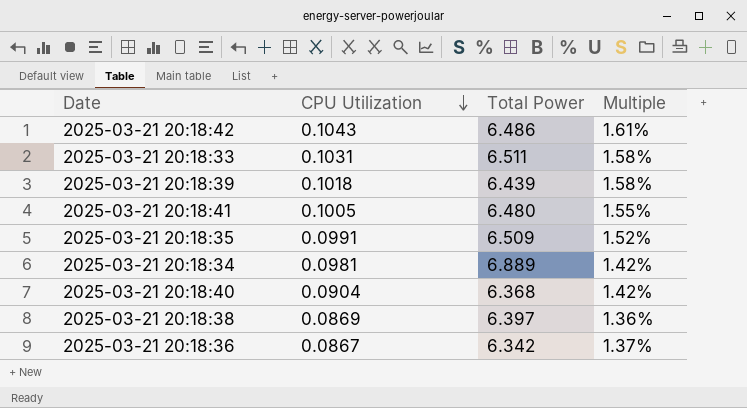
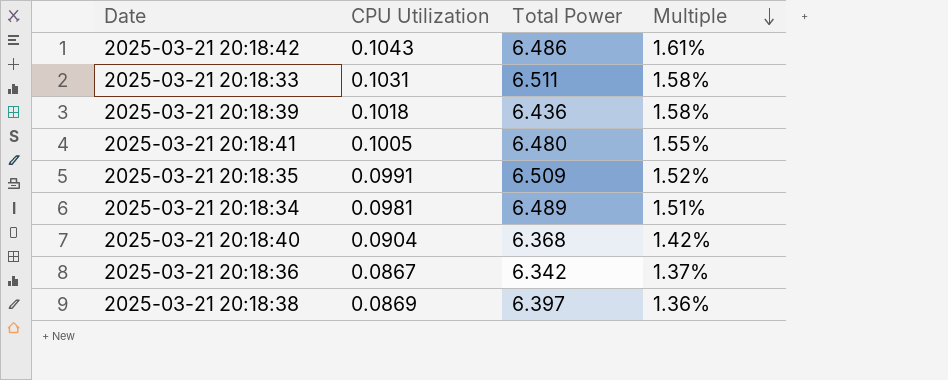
row order: CPU Utilization descending -> Multiple descending
2025-03-21 20:18:39 | Total Power: 6.439 -> 6.436
2025-03-21 20:18:34 | Total Power: 6.889 -> 6.489
2025-03-21 20:18:34 | Multiple: 1.42% -> 1.51%

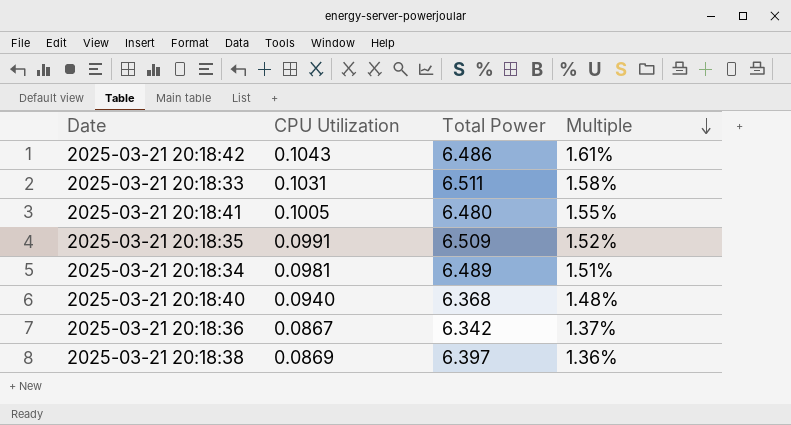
row 2025-03-21 20:18:39: 0.1018 | 6.436 | 1.58% -> none
2025-03-21 20:18:40 | CPU Utilization: 0.0904 -> 0.0940
2025-03-21 20:18:40 | Multiple: 1.42% -> 1.48%

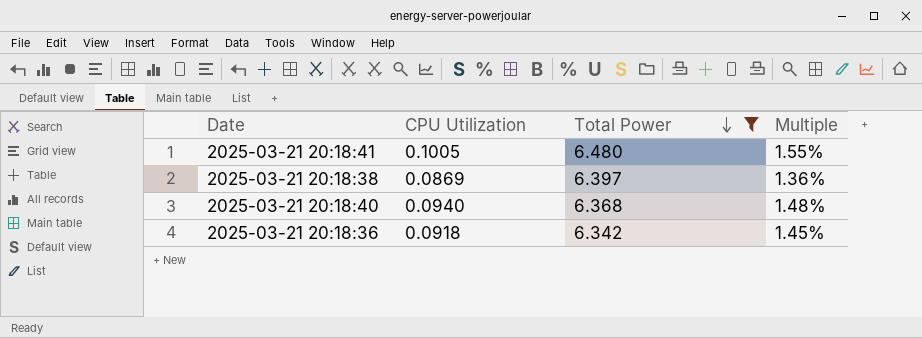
filter: none -> Total Power <= 6.480
row order: Multiple descending -> Total Power descending
2025-03-21 20:18:36 | CPU Utilization: 0.0867 -> 0.0918
2025-03-21 20:18:36 | Multiple: 1.37% -> 1.45%

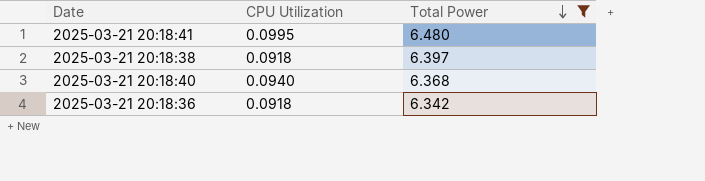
column Multiple | formula: [CPU Utilization] / [Total Power] -> none
2025-03-21 20:18:41 | CPU Utilization: 0.1005 -> 0.0995
2025-03-21 20:18:38 | CPU Utilization: 0.0869 -> 0.0918

